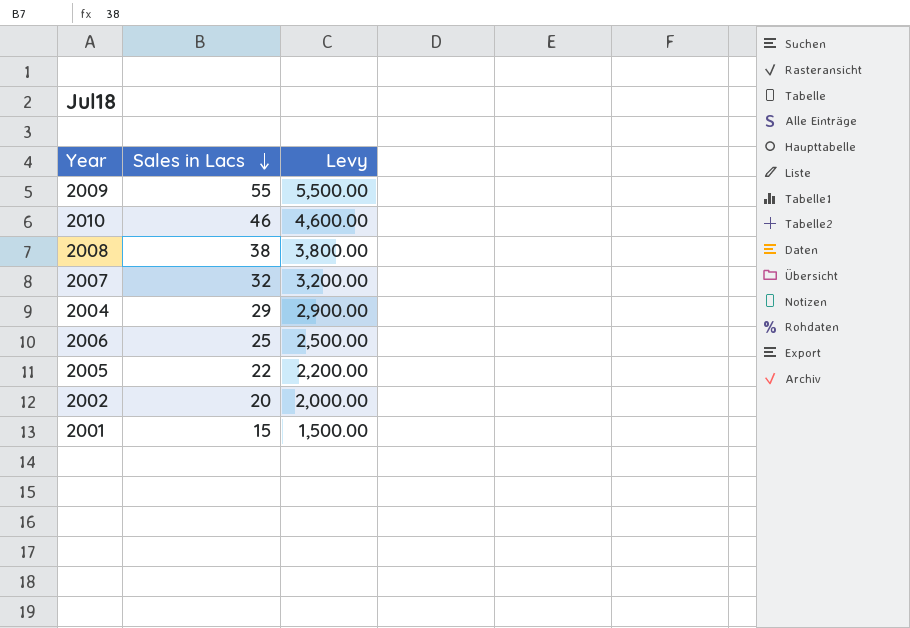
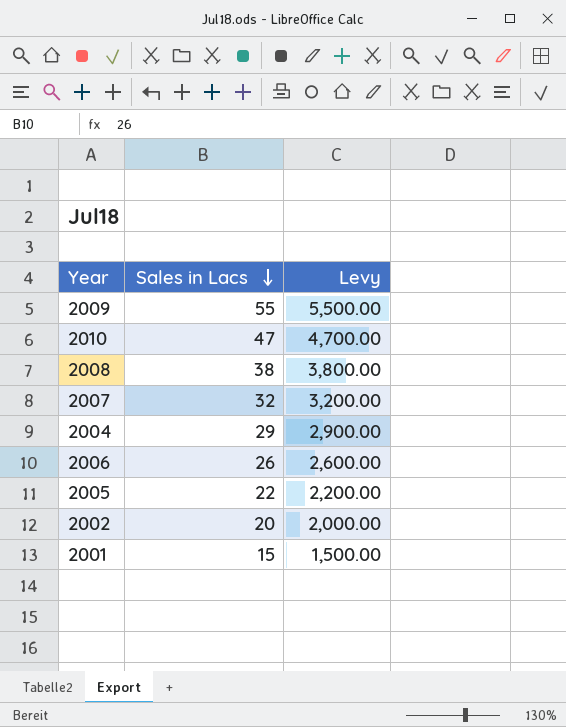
2010 | Sales in Lacs: 46 -> 47
2010 | Levy: 4,600.00 -> 4,700.00
2006 | Sales in Lacs: 25 -> 26
2006 | Levy: 2,500.00 -> 2,600.00

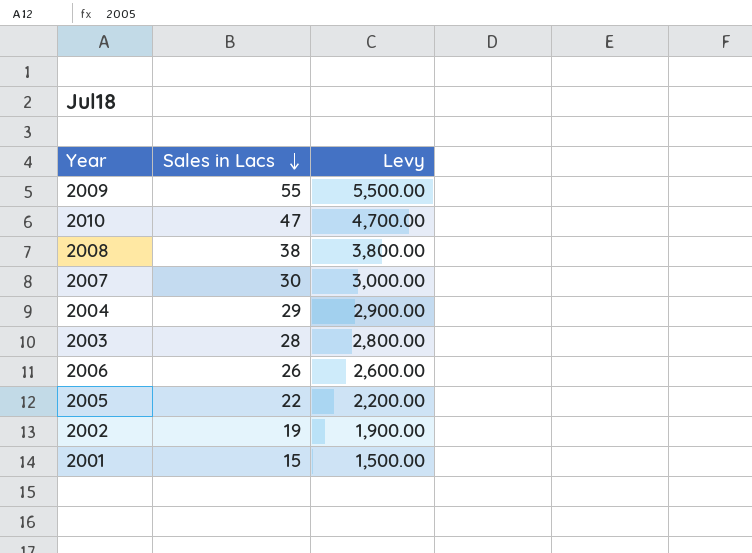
2007 | Sales in Lacs: 32 -> 30
2007 | Levy: 3,200.00 -> 3,000.00
row 2003: none -> 28 | 2,800.00
2002 | Sales in Lacs: 20 -> 19
2002 | Levy: 2,000.00 -> 1,900.00

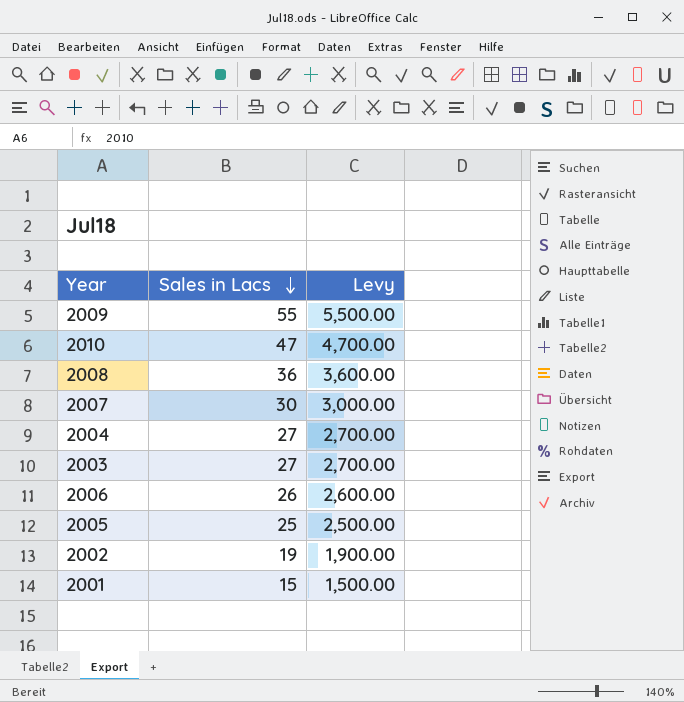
2008 | Sales in Lacs: 38 -> 36
2008 | Levy: 3,800.00 -> 3,600.00
2004 | Sales in Lacs: 29 -> 27
2004 | Levy: 2,900.00 -> 2,700.00
2003 | Sales in Lacs: 28 -> 27
2003 | Levy: 2,800.00 -> 2,700.00
2005 | Sales in Lacs: 22 -> 25
2005 | Levy: 2,200.00 -> 2,500.00

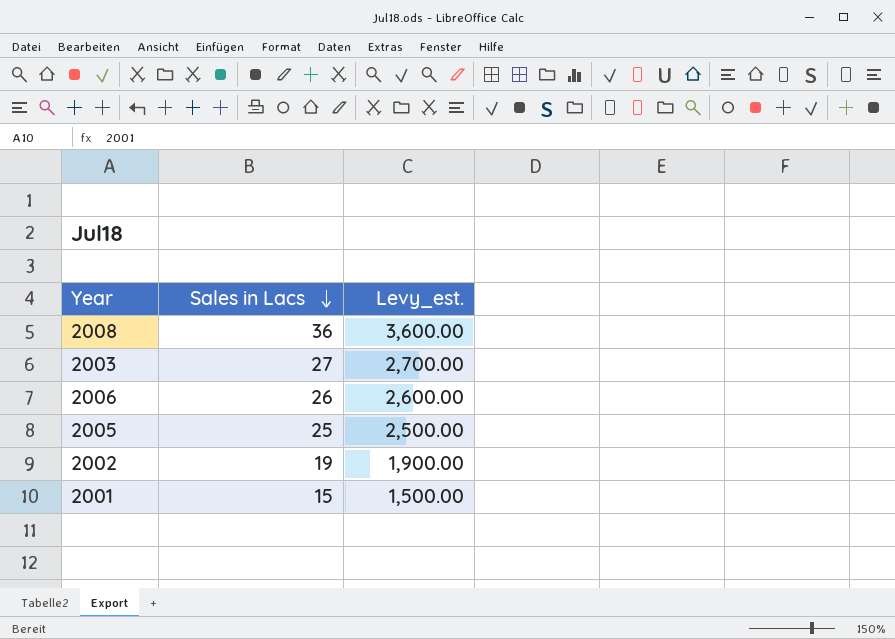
column name: Levy -> Levy_est.
row 2009: 55 | 5,500.00 -> none
row 2010: 47 | 4,700.00 -> none
row 2007: 30 | 3,000.00 -> none
row 2004: 27 | 2,700.00 -> none

